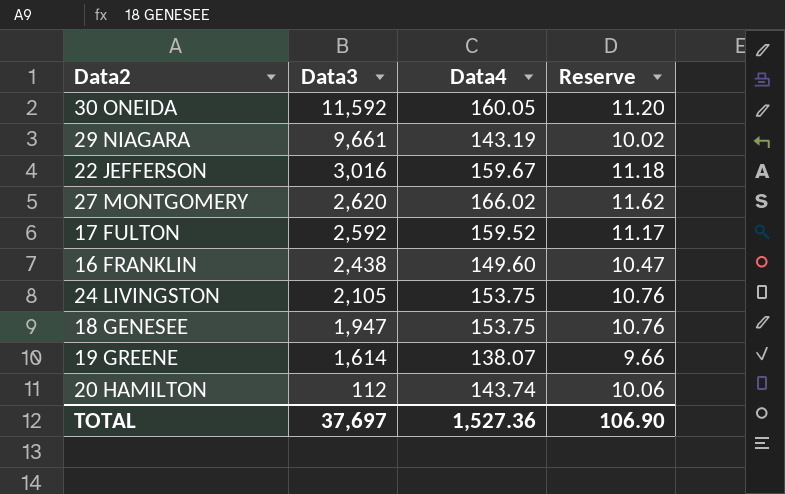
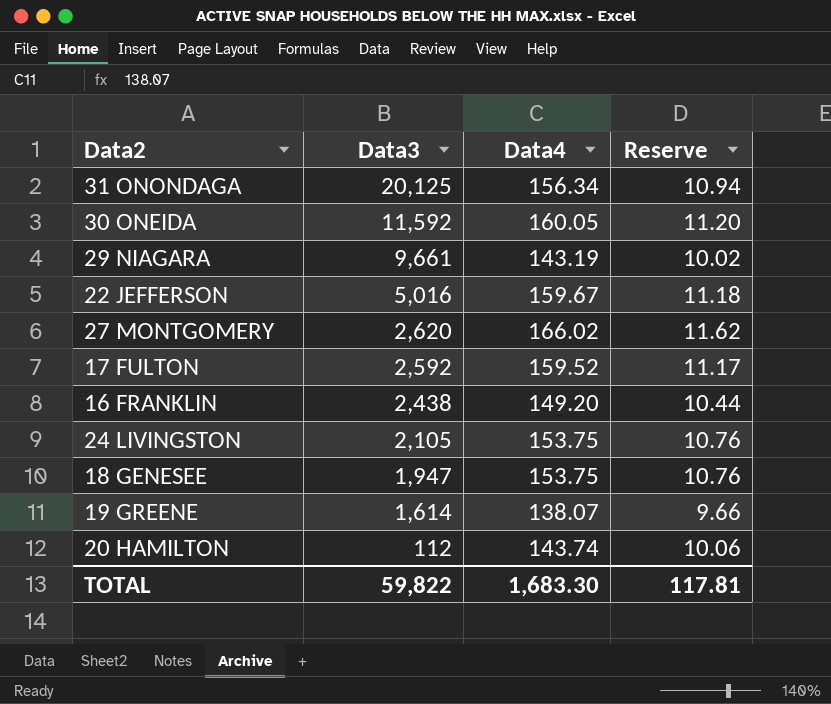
row 31 ONONDAGA: none -> 20,125 | 156.34 | 10.94
22 JEFFERSON | Data3: 3,016 -> 5,016
16 FRANKLIN | Data4: 149.60 -> 149.20
16 FRANKLIN | Reserve: 10.47 -> 10.44
TOTAL | Data3: 37,697 -> 59,822
TOTAL | Data4: 1,527.36 -> 1,683.30
TOTAL | Reserve: 106.90 -> 117.81

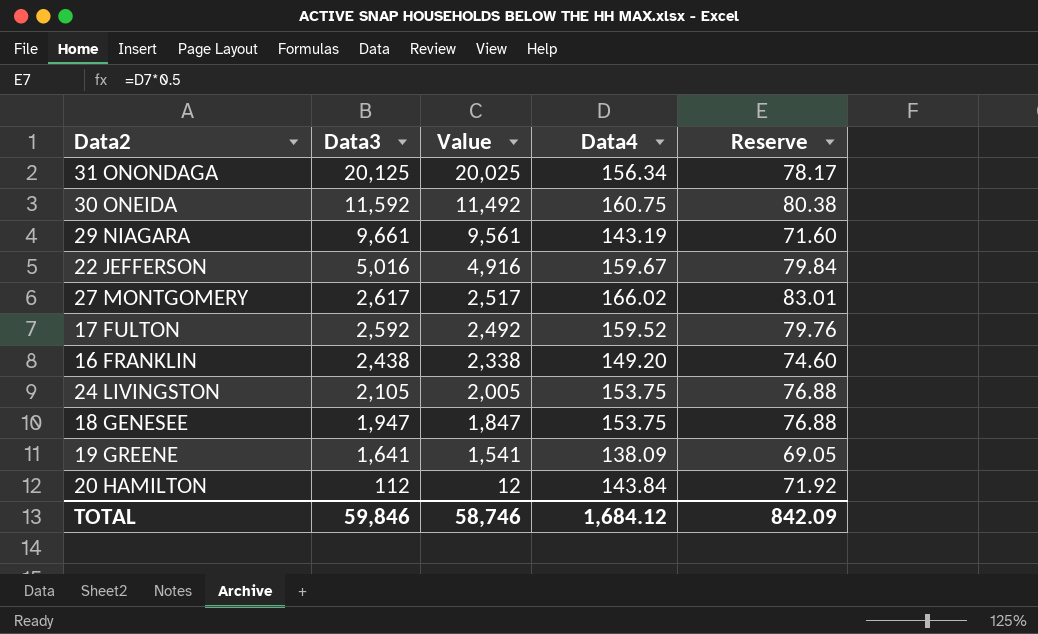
column Value | formula: none -> [Data3] - 100
column Reserve | formula: [Data4] * 0.07 -> [Data4] * 0.5
30 ONEIDA | Data4: 160.05 -> 160.75
27 MONTGOMERY | Data3: 2,620 -> 2,617
19 GREENE | Data3: 1,614 -> 1,641
19 GREENE | Data4: 138.07 -> 138.09
20 HAMILTON | Data4: 143.74 -> 143.84
TOTAL | Data3: 59,822 -> 59,846
TOTAL | Data4: 1,683.30 -> 1,684.12
TOTAL | Reserve: 117.81 -> 842.09

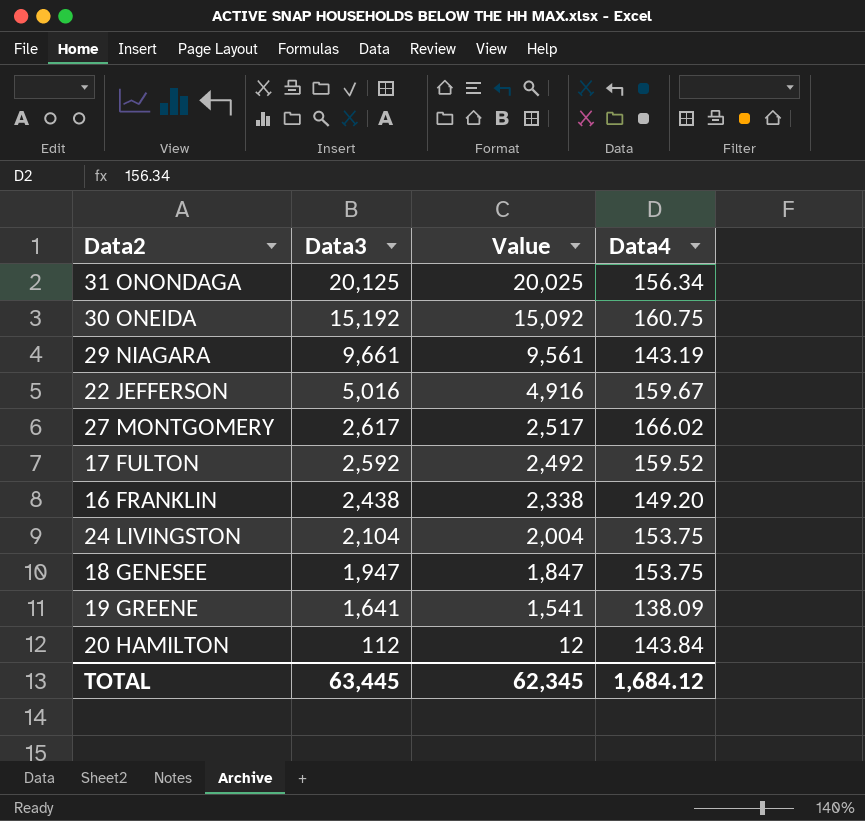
column Reserve | formula: [Data4] * 0.5 -> none
30 ONEIDA | Data3: 11,592 -> 15,192
30 ONEIDA | Value: 11,492 -> 15,092
24 LIVINGSTON | Data3: 2,105 -> 2,104
24 LIVINGSTON | Value: 2,005 -> 2,004
TOTAL | Data3: 59,846 -> 63,445
TOTAL | Value: 58,746 -> 62,345

